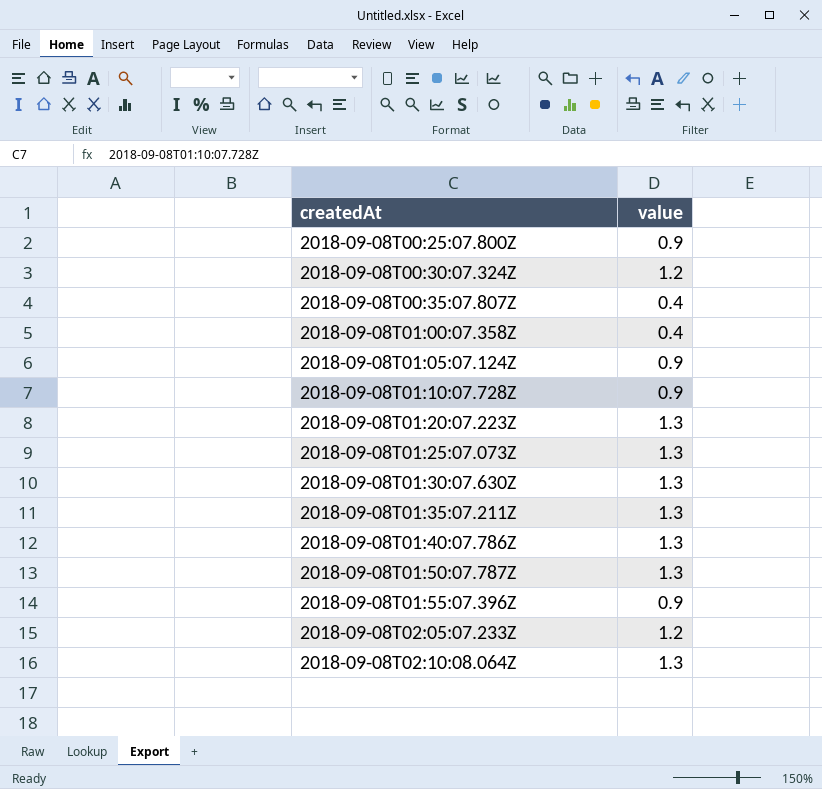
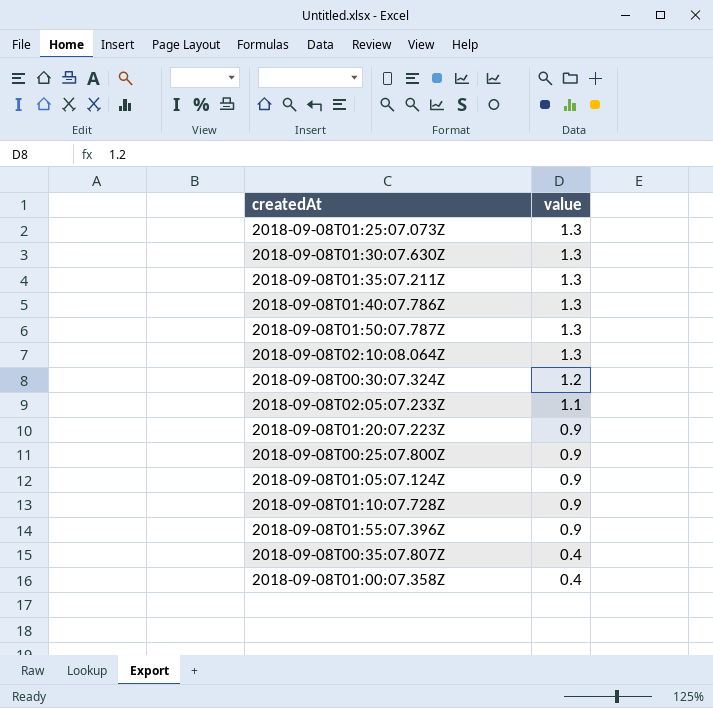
row order: createdAt ascending -> value descending
2018-09-08T02:05:07.233Z | value: 1.2 -> 1.1
2018-09-08T01:20:07.223Z | value: 1.3 -> 0.9

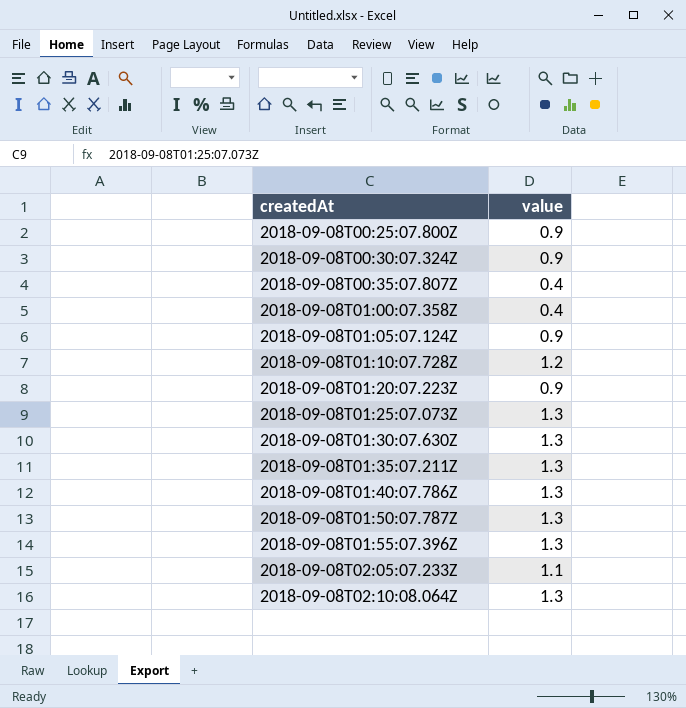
row order: value descending -> createdAt ascending
2018-09-08T00:30:07.324Z | value: 1.2 -> 0.9
2018-09-08T01:10:07.728Z | value: 0.9 -> 1.2
2018-09-08T01:55:07.396Z | value: 0.9 -> 1.3

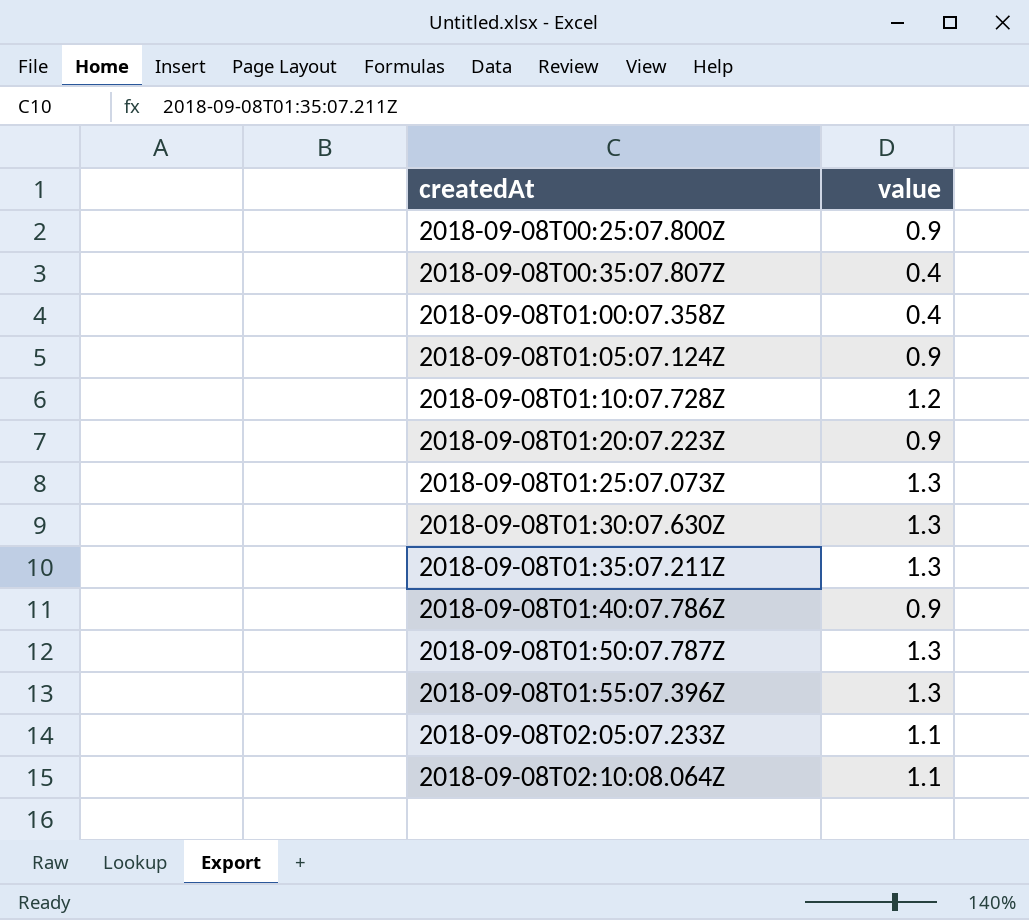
row 2018-09-08T00:30:07.324Z: 0.9 -> none
2018-09-08T01:40:07.786Z | value: 1.3 -> 0.9
2018-09-08T02:10:08.064Z | value: 1.3 -> 1.1

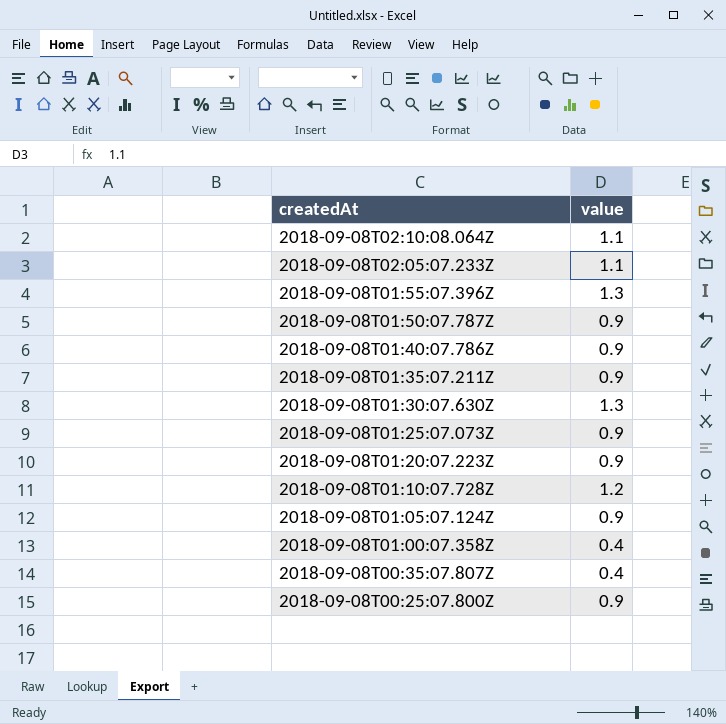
row order: createdAt ascending -> createdAt descending
2018-09-08T01:50:07.787Z | value: 1.3 -> 0.9
2018-09-08T01:35:07.211Z | value: 1.3 -> 0.9
2018-09-08T01:25:07.073Z | value: 1.3 -> 0.9

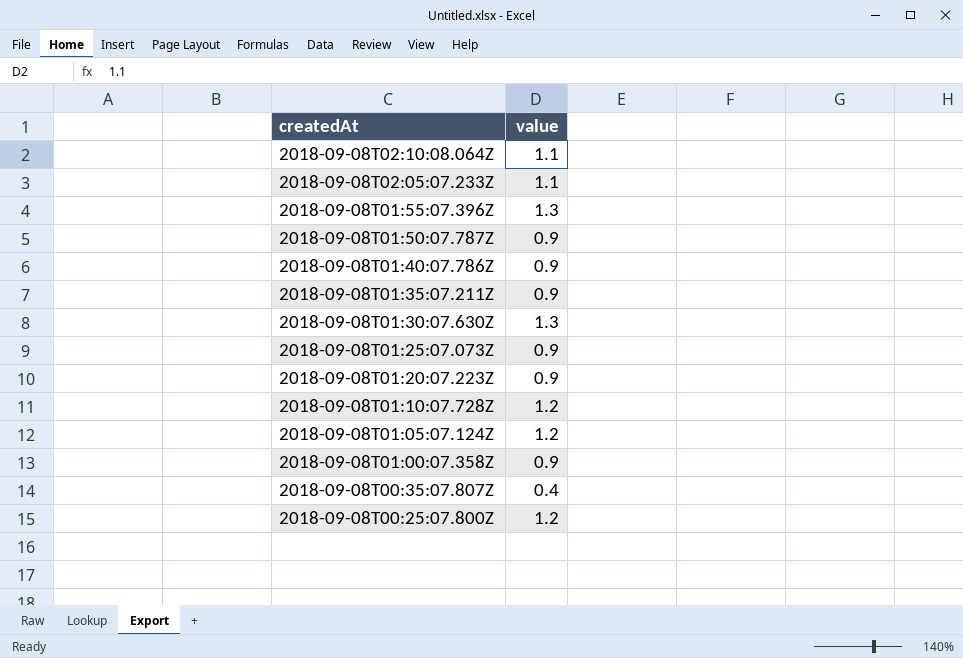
2018-09-08T01:05:07.124Z | value: 0.9 -> 1.2
2018-09-08T01:00:07.358Z | value: 0.4 -> 0.9
2018-09-08T00:25:07.800Z | value: 0.9 -> 1.2

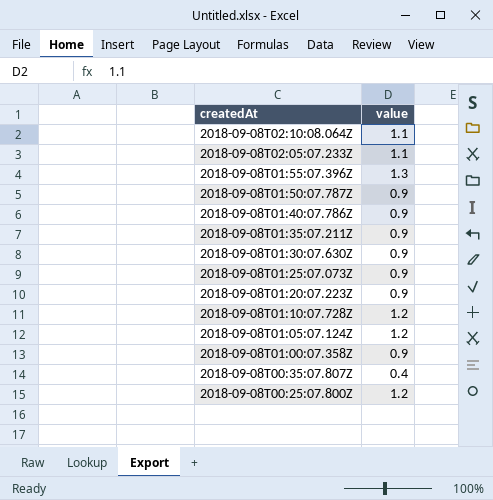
2018-09-08T01:30:07.630Z | value: 1.3 -> 0.9

